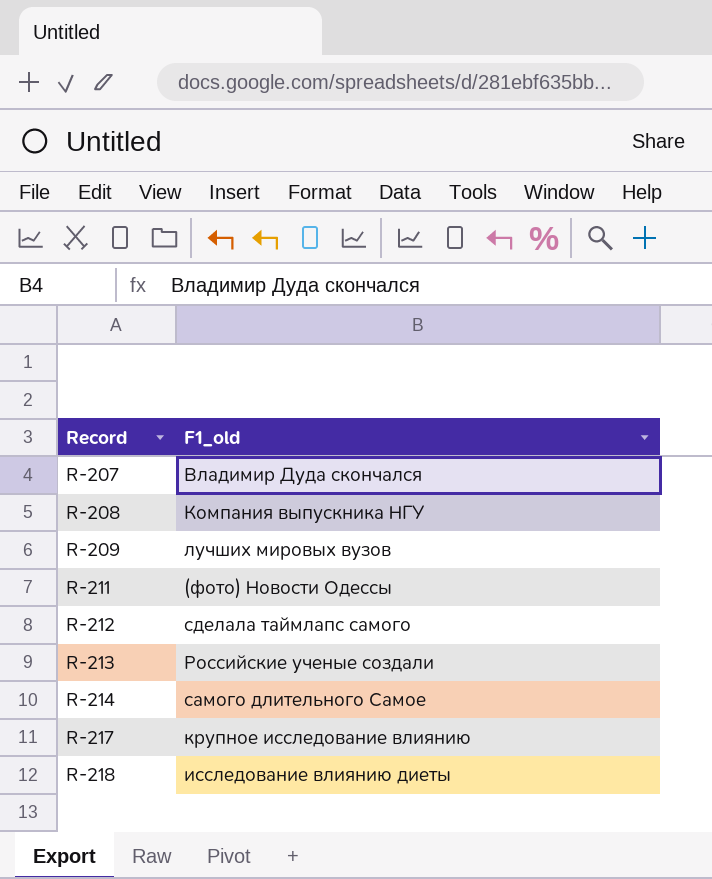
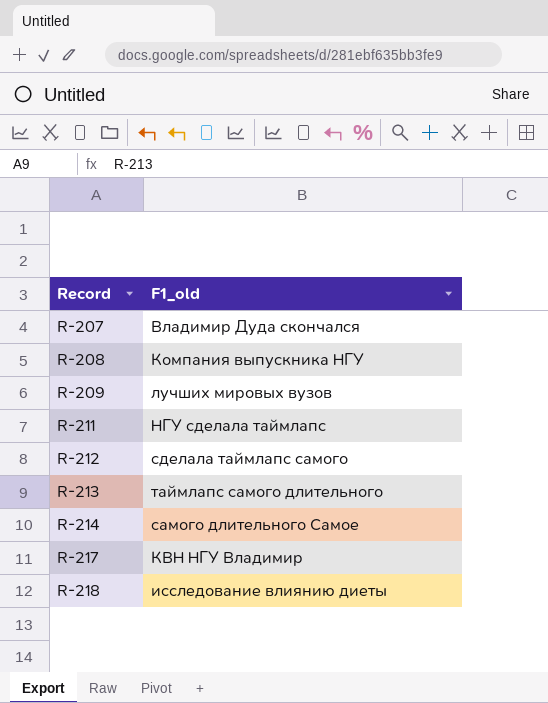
R-211 | F1_old: (фото) Новости Одессы -> НГУ сделала таймлапс
R-213 | F1_old: Российские ученые создали -> таймлапс самого длительного
R-217 | F1_old: крупное исследование влиянию -> КВН НГУ Владимир

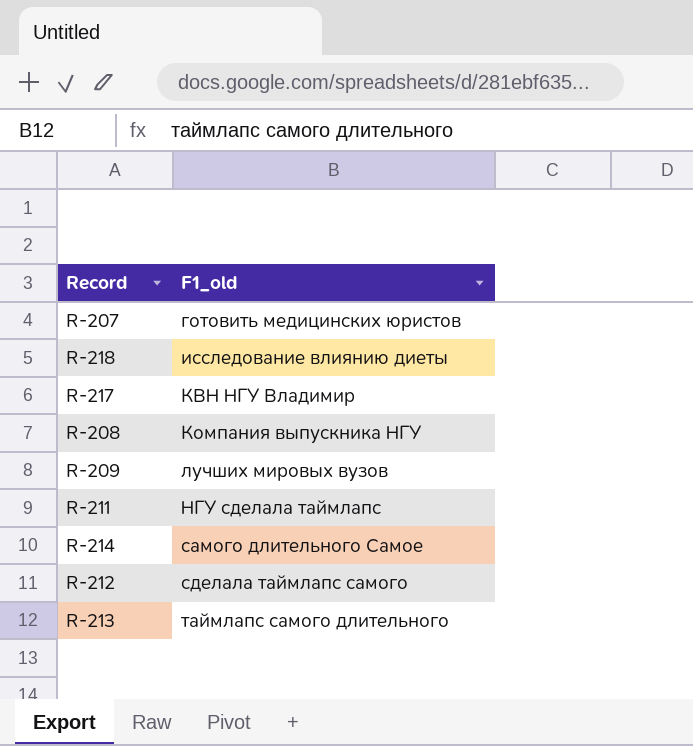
row order: Record ascending -> F1_old ascending
R-207 | F1_old: Владимир Дуда скончался -> готовить медицинских юристов

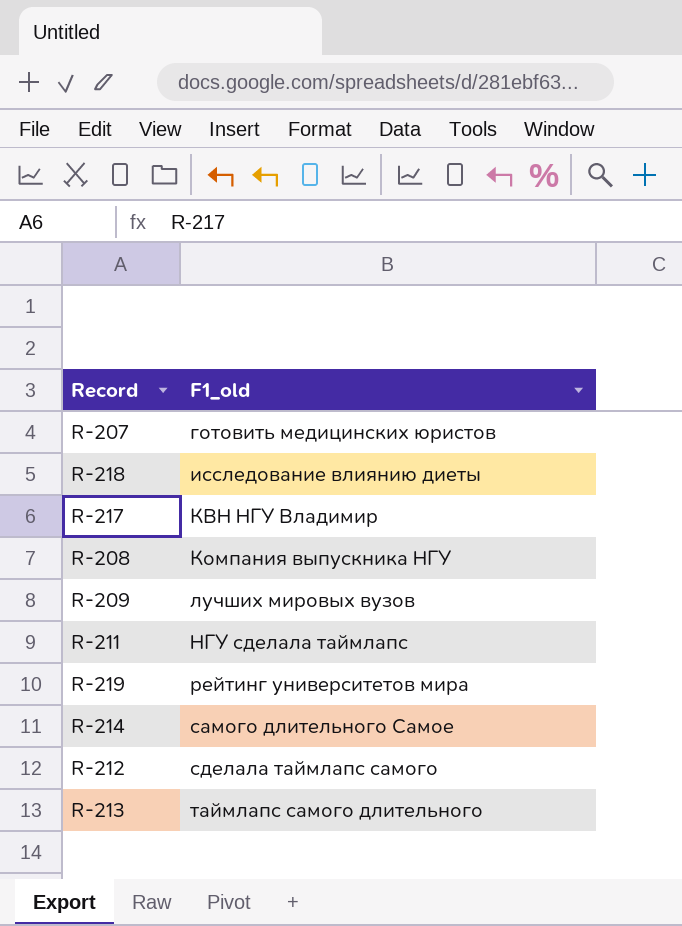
row R-219: none -> рейтинг университетов мира

